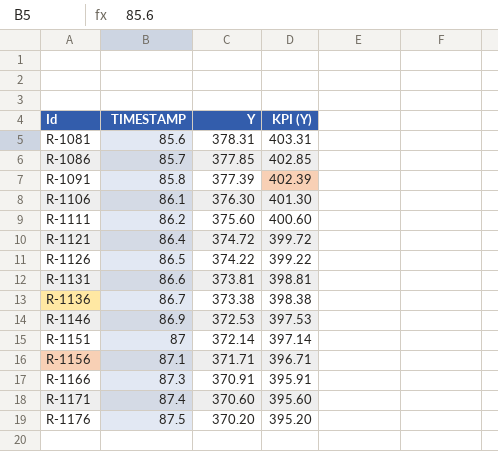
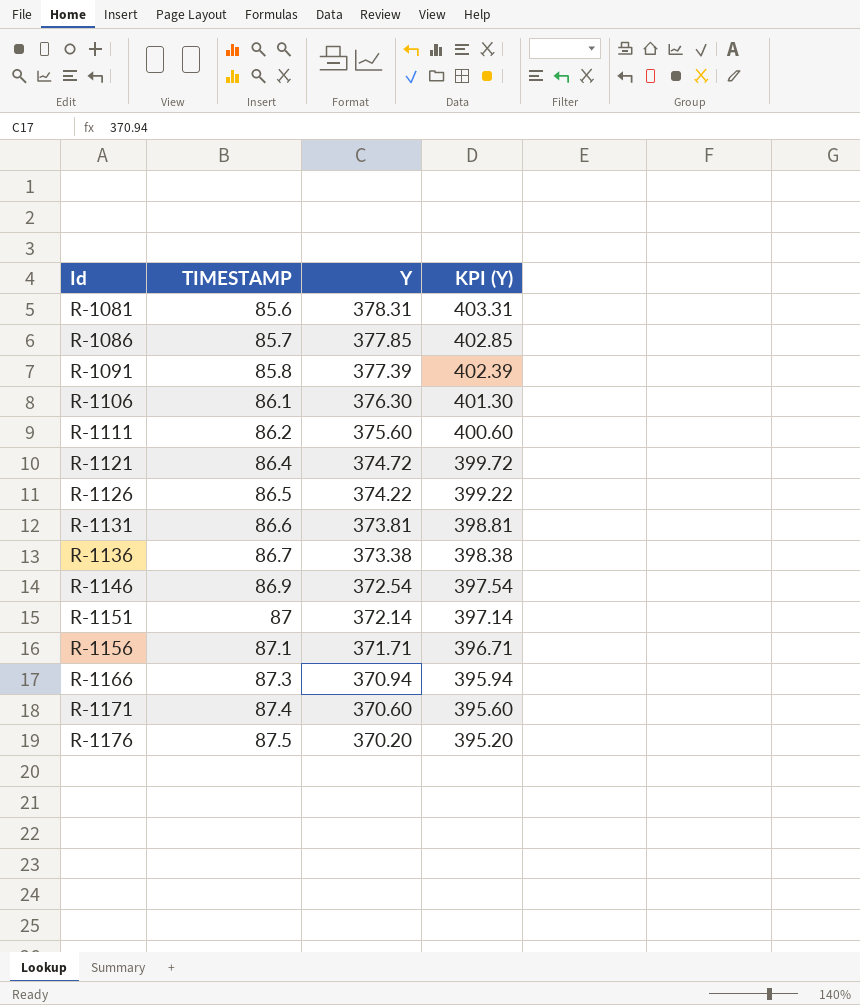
R-1146 | Y: 372.53 -> 372.54
R-1146 | KPI (Y): 397.53 -> 397.54
R-1166 | Y: 370.91 -> 370.94
R-1166 | KPI (Y): 395.91 -> 395.94

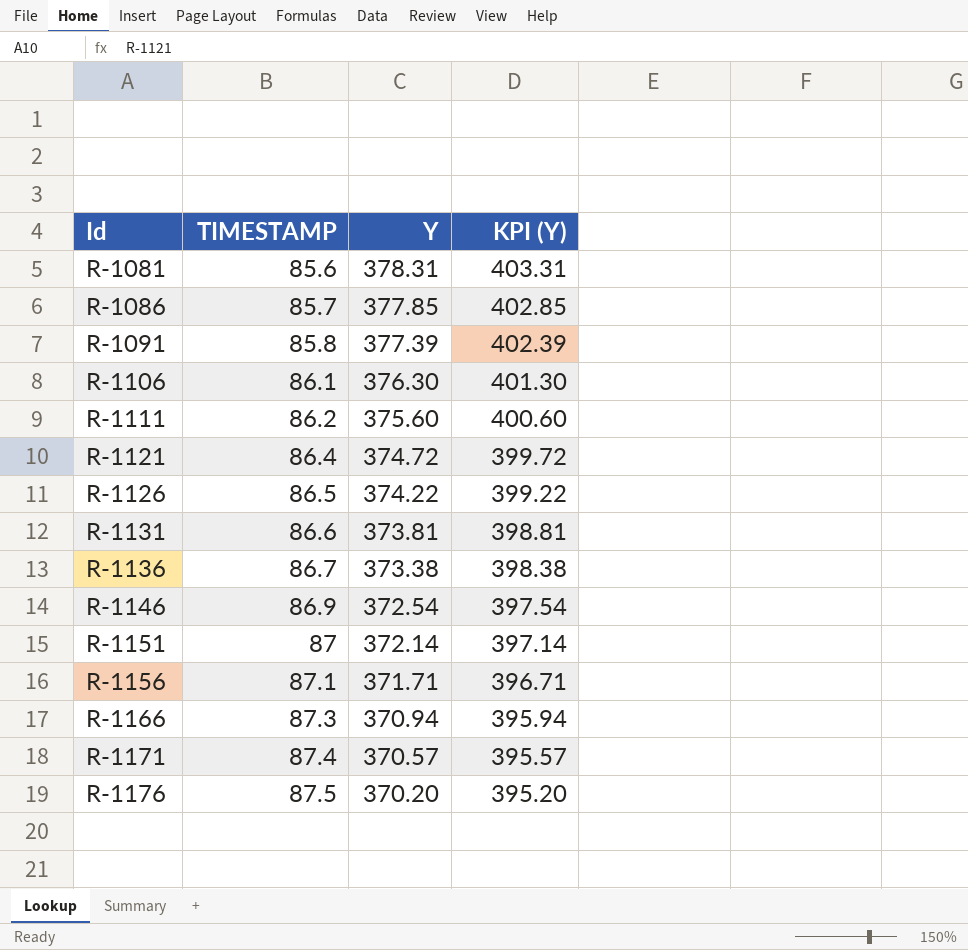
R-1171 | Y: 370.60 -> 370.57
R-1171 | KPI (Y): 395.60 -> 395.57

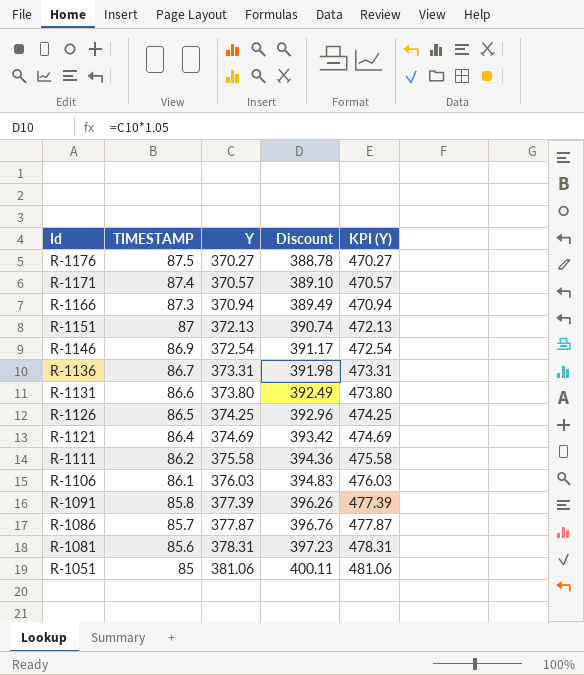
row order: Id ascending -> Id descending
column Discount | formula: none -> [Y] * 1.05
column KPI (Y) | formula: [Y] + 25 -> [Y] + 100
row R-1156: 87.1 | 371.71 | 396.71 -> none
R-1176 | Y: 370.20 -> 370.27
R-1151 | Y: 372.14 -> 372.13
R-1136 | Y: 373.38 -> 373.31
R-1131 | Y: 373.81 -> 373.80
R-1126 | Y: 374.22 -> 374.25
R-1121 | Y: 374.72 -> 374.69
R-1111 | Y: 375.60 -> 375.58
R-1106 | Y: 376.30 -> 376.03
R-1086 | Y: 377.85 -> 377.87
row R-1051: none -> 85 | 381.06 | 400.11 | 481.06

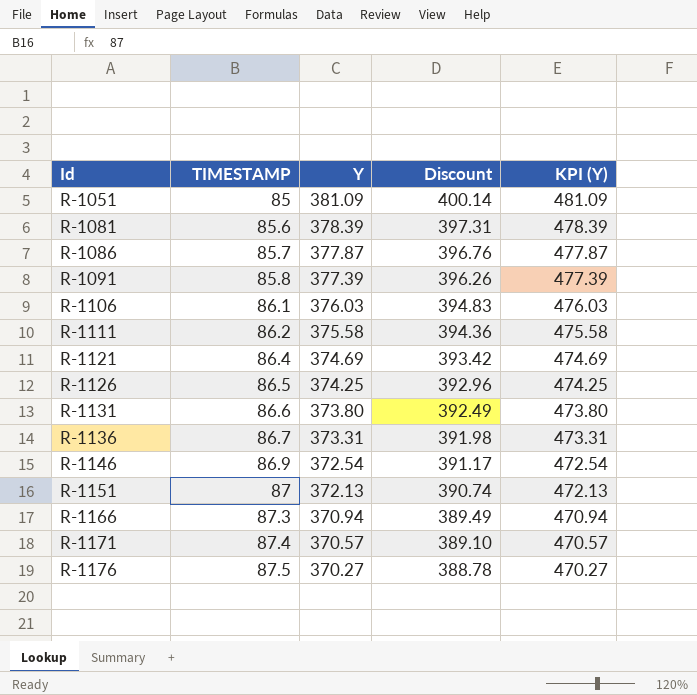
row order: Id descending -> Id ascending
R-1051 | Y: 381.06 -> 381.09
R-1051 | Discount: 400.11 -> 400.14
R-1051 | KPI (Y): 481.06 -> 481.09
R-1081 | Y: 378.31 -> 378.39
R-1081 | Discount: 397.23 -> 397.31
R-1081 | KPI (Y): 478.31 -> 478.39

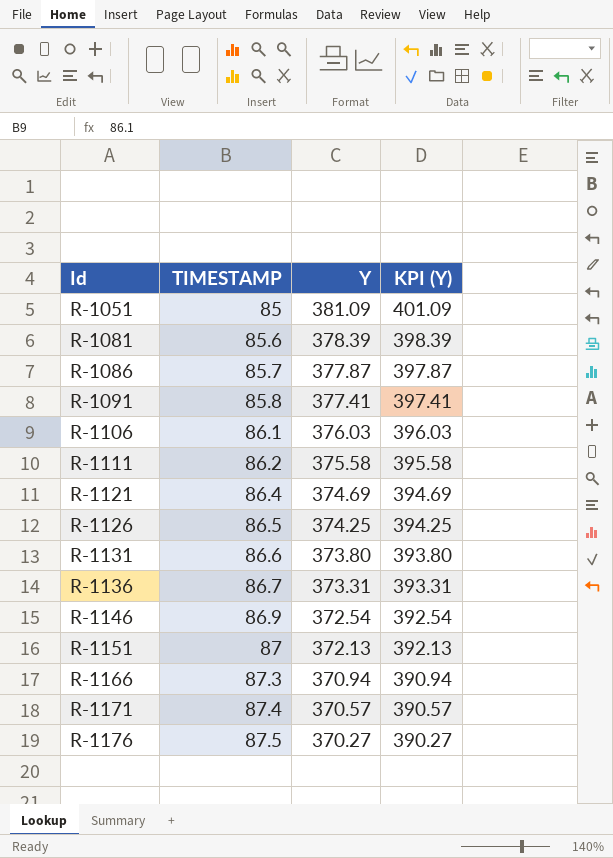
column Discount | formula: [Y] * 1.05 -> none
column KPI (Y) | formula: [Y] + 100 -> [Y] + 20
R-1091 | Y: 377.39 -> 377.41

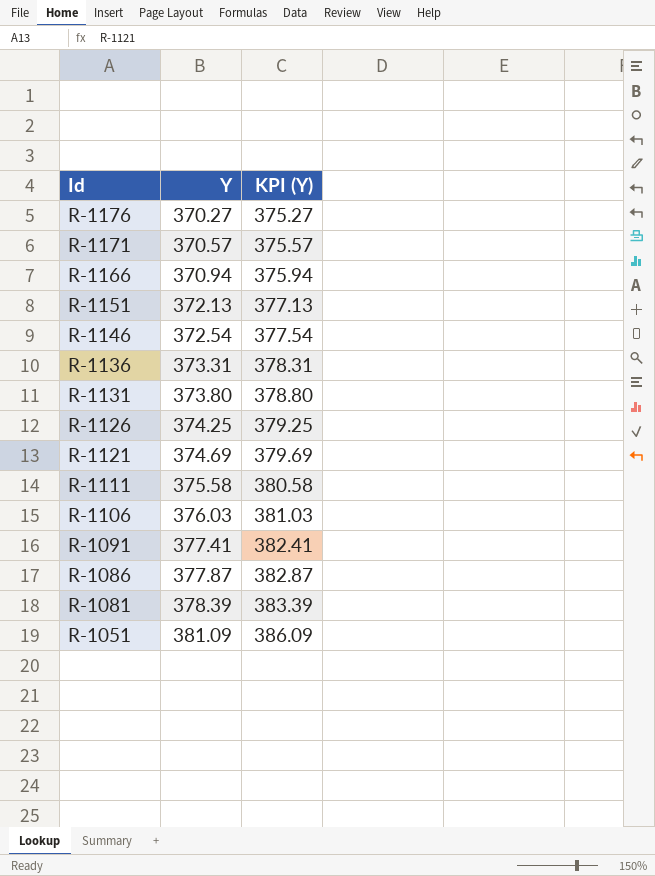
row order: Id ascending -> Id descending
column TIMESTAMP | position: 2 -> none
column KPI (Y) | formula: [Y] + 20 -> [Y] + 5

